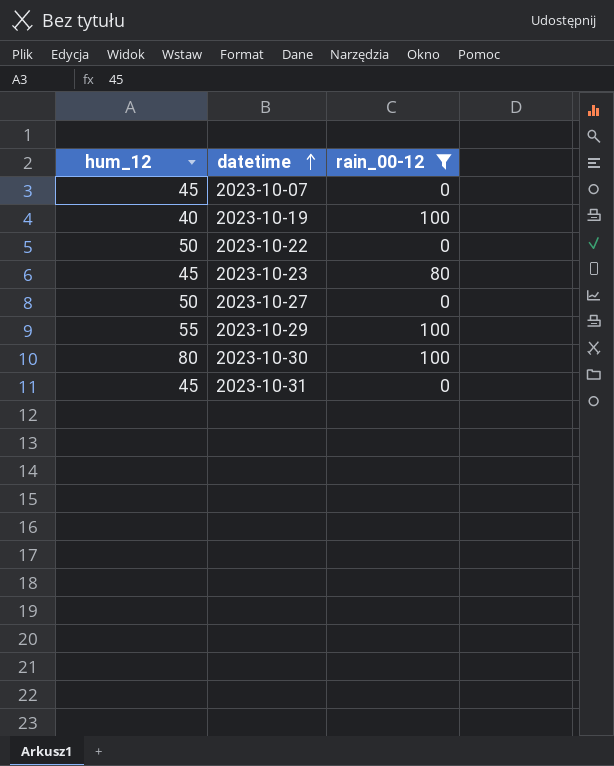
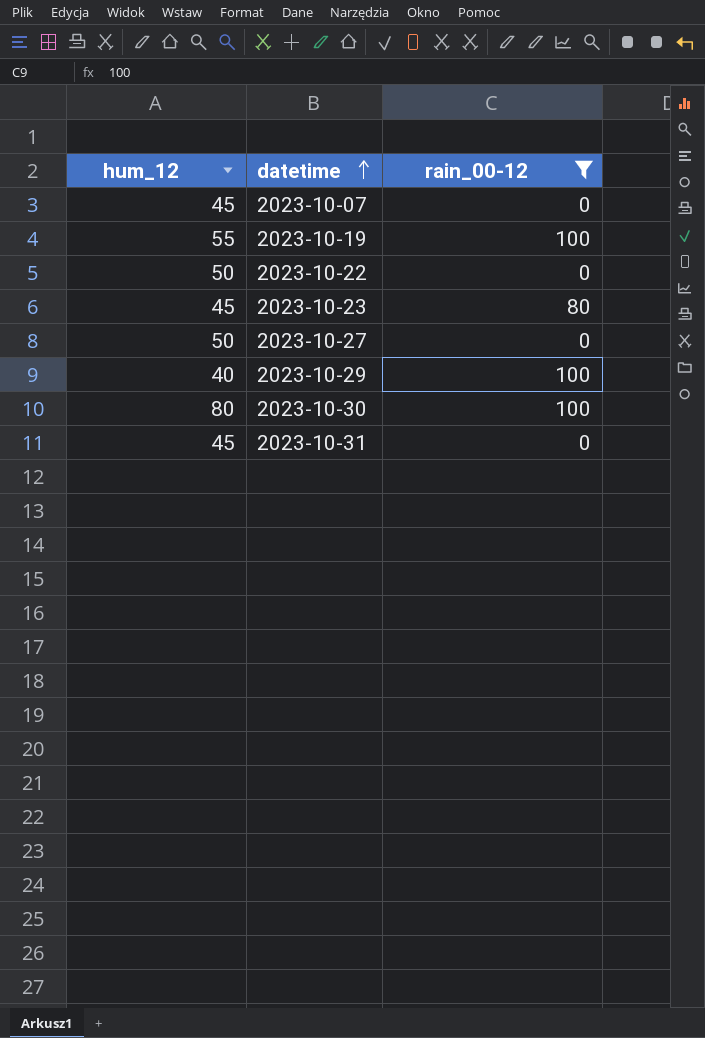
2023-10-19 | hum_12: 40 -> 55
2023-10-29 | hum_12: 55 -> 40

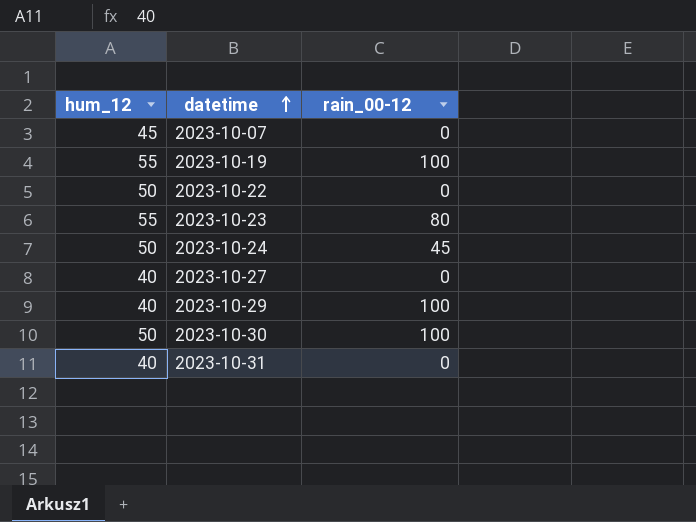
filter: rain_00-12 != 45 -> none
2023-10-23 | hum_12: 45 -> 55
2023-10-27 | hum_12: 50 -> 40
2023-10-30 | hum_12: 80 -> 50
2023-10-31 | hum_12: 45 -> 40

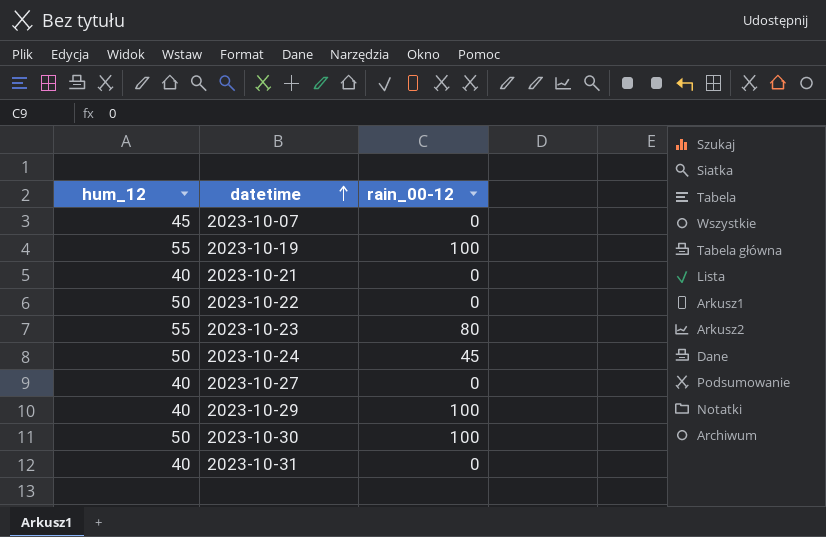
row 2023-10-21: none -> 40 | 0

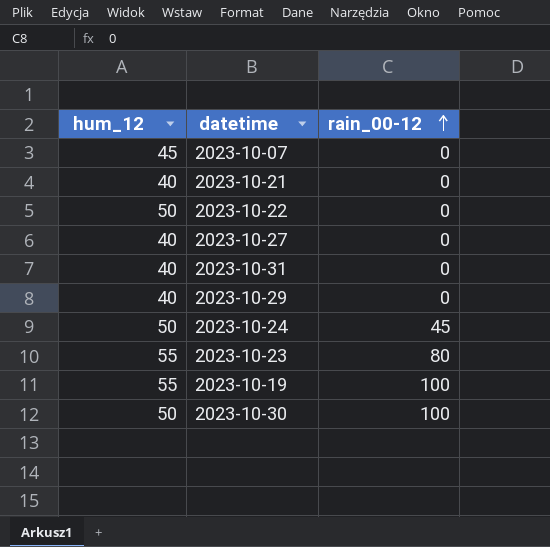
row order: datetime ascending -> rain_00-12 ascending
2023-10-29 | rain_00-12: 100 -> 0

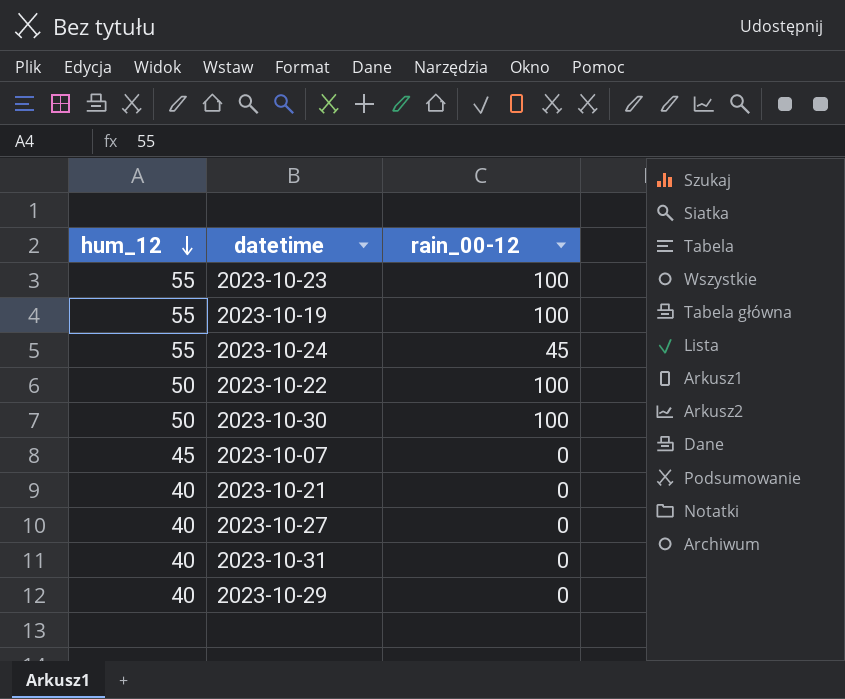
row order: rain_00-12 ascending -> hum_12 descending
2023-10-23 | rain_00-12: 80 -> 100
2023-10-24 | hum_12: 50 -> 55
2023-10-22 | rain_00-12: 0 -> 100

